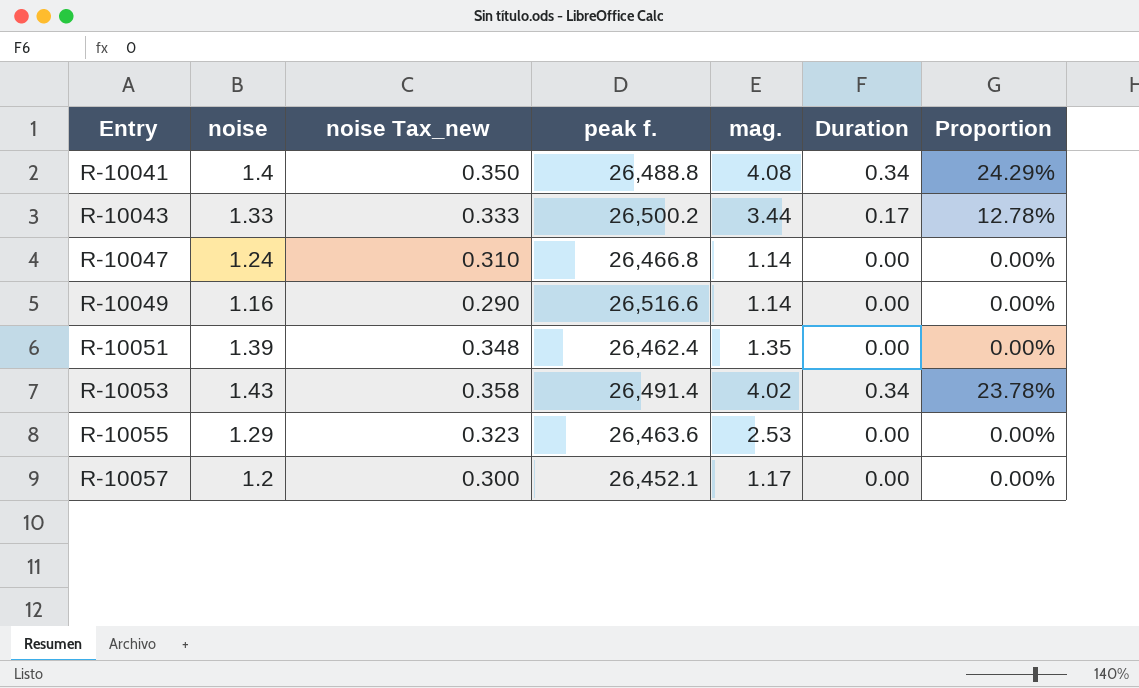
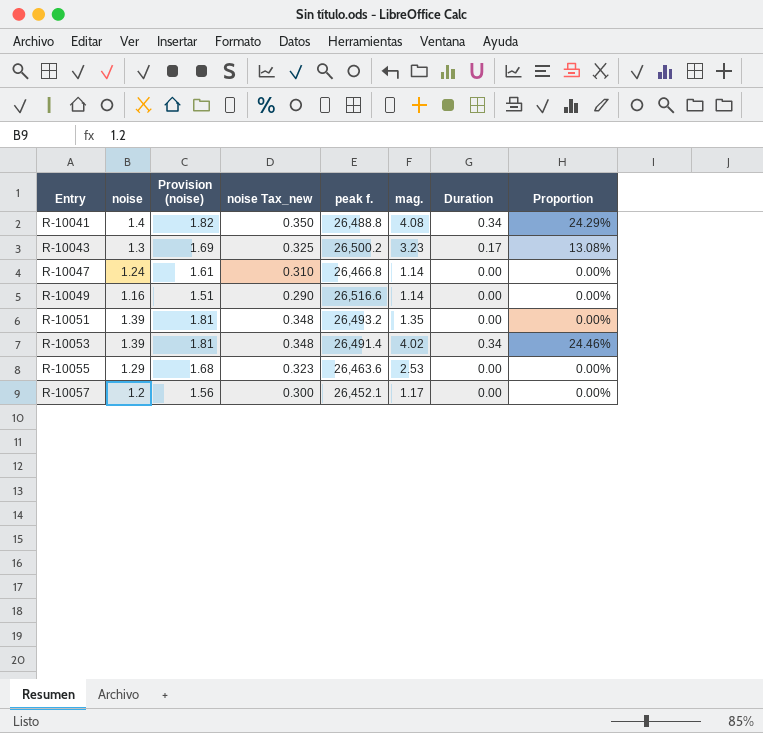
column Provision (noise) | formula: none -> [noise] * 1.3
R-10043 | noise: 1.33 -> 1.3
R-10043 | noise Tax_new: 0.333 -> 0.325
R-10043 | mag.: 3.44 -> 3.23
R-10043 | Proportion: 12.78% -> 13.08%
R-10051 | peak f.: 26,462.4 -> 26,493.2
R-10053 | noise: 1.43 -> 1.39
R-10053 | noise Tax_new: 0.358 -> 0.348
R-10053 | Proportion: 23.78% -> 24.46%

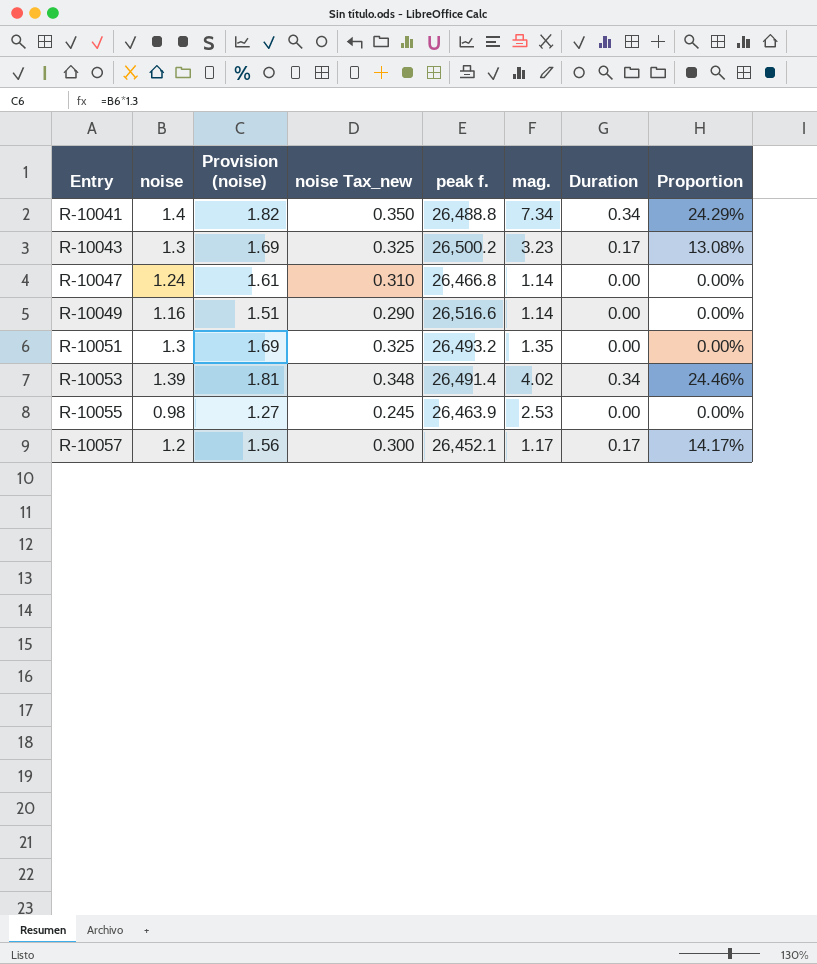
R-10041 | mag.: 4.08 -> 7.34
R-10051 | noise: 1.39 -> 1.3
R-10051 | Provision (noise): 1.81 -> 1.69
R-10051 | noise Tax_new: 0.348 -> 0.325
R-10055 | noise: 1.29 -> 0.98
R-10055 | Provision (noise): 1.68 -> 1.27
R-10055 | noise Tax_new: 0.323 -> 0.245
R-10055 | peak f.: 26,463.6 -> 26,463.9
R-10057 | Duration: 0.00 -> 0.17
R-10057 | Proportion: 0.00% -> 14.17%

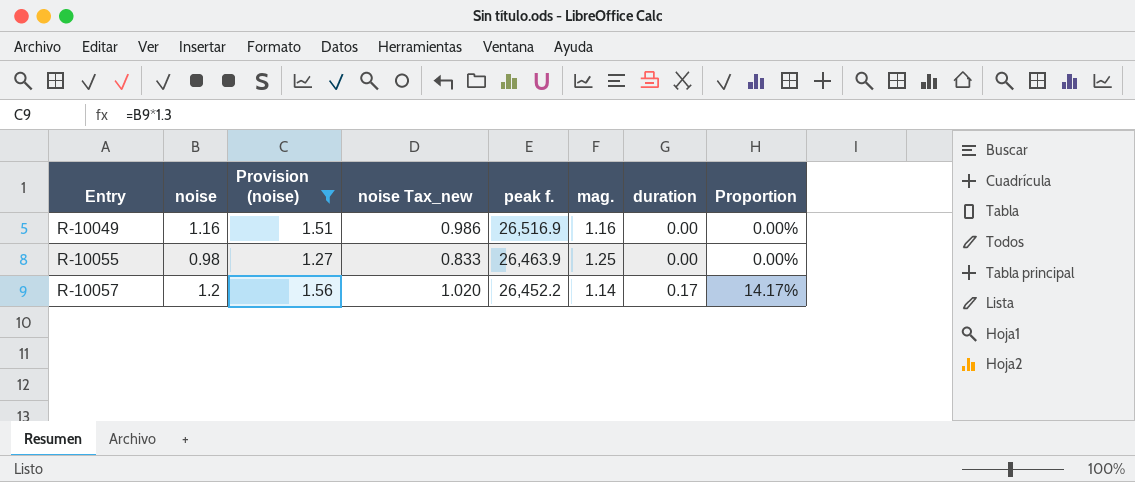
filter: none -> Provision (noise) <= 1.56
column noise Tax_new | formula: [noise] * 0.25 -> [noise] * 0.85
column name: Duration -> duration
R-10049 | peak f.: 26,516.6 -> 26,516.9
R-10049 | mag.: 1.14 -> 1.16
R-10055 | mag.: 2.53 -> 1.25
R-10057 | peak f.: 26,452.1 -> 26,452.2
R-10057 | mag.: 1.17 -> 1.14

